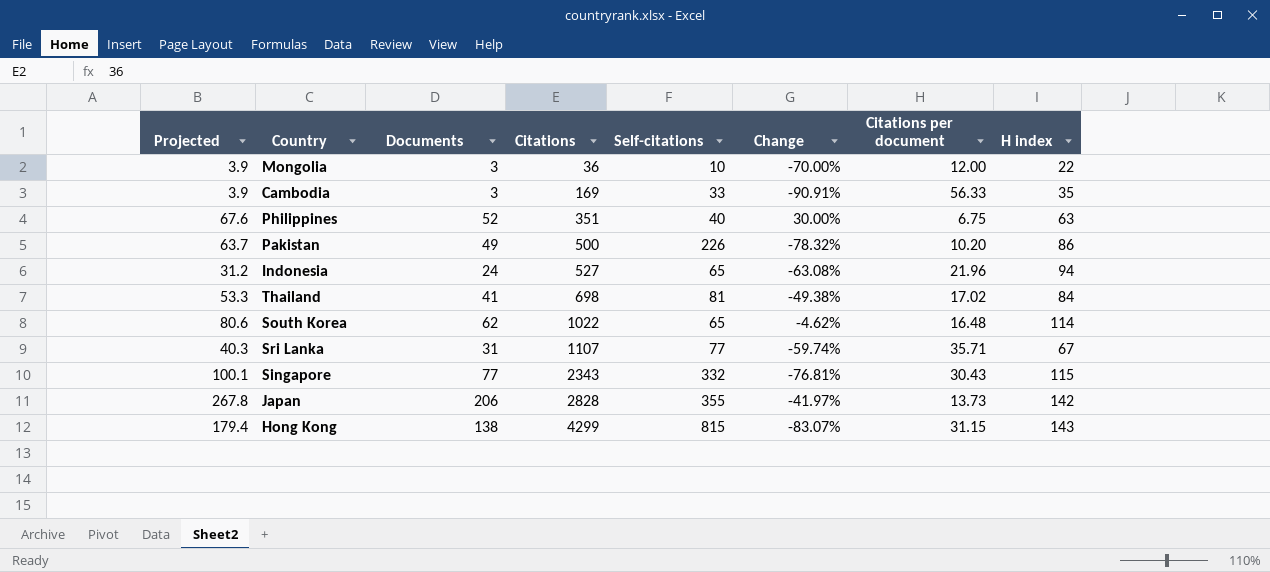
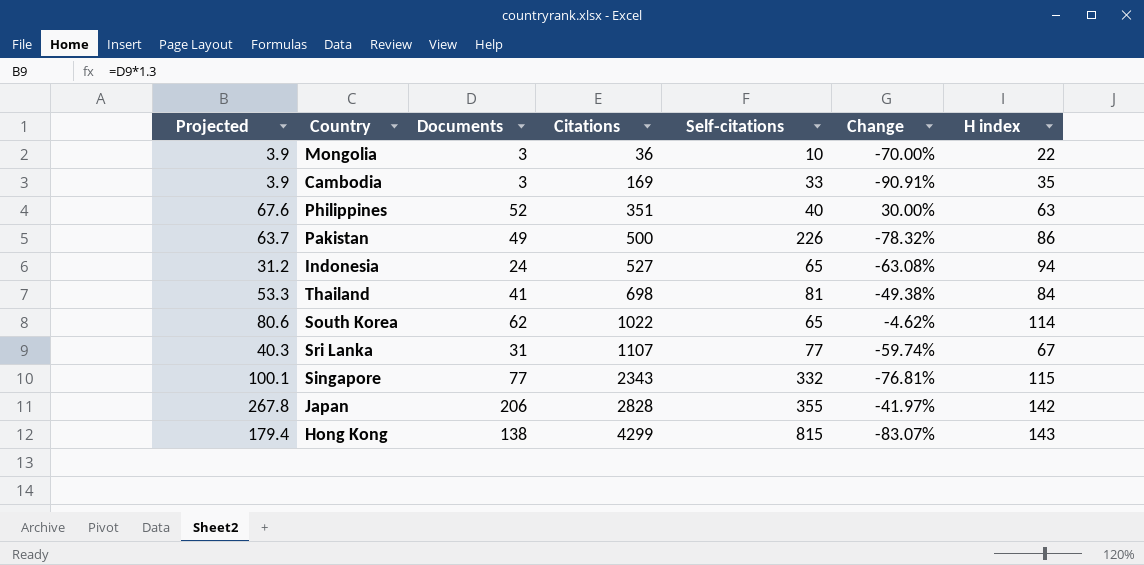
column Citations per document | formula: [Citations] / [Documents] -> none

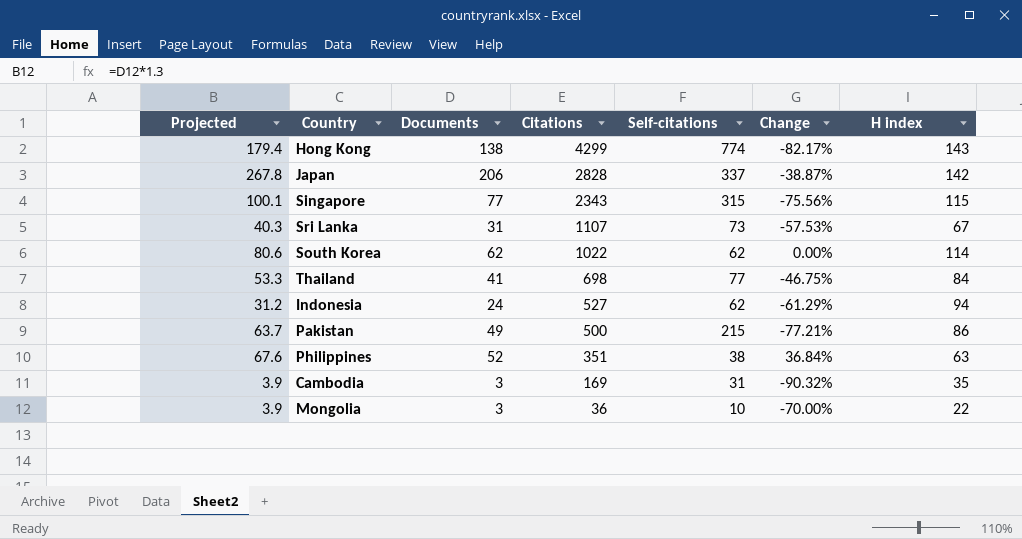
row order: Citations ascending -> Citations descending
Hong Kong | Self-citations: 815 -> 774
Hong Kong | Change: -83.07% -> -82.17%
Japan | Self-citations: 355 -> 337
Japan | Change: -41.97% -> -38.87%
Singapore | Self-citations: 332 -> 315
Singapore | Change: -76.81% -> -75.56%
Sri Lanka | Self-citations: 77 -> 73
Sri Lanka | Change: -59.74% -> -57.53%
South Korea | Self-citations: 65 -> 62
South Korea | Change: -4.62% -> 0.00%
Thailand | Self-citations: 81 -> 77
Thailand | Change: -49.38% -> -46.75%
Indonesia | Self-citations: 65 -> 62
Indonesia | Change: -63.08% -> -61.29%
Pakistan | Self-citations: 226 -> 215
Pakistan | Change: -78.32% -> -77.21%
Philippines | Self-citations: 40 -> 38
Philippines | Change: 30.00% -> 36.84%
Cambodia | Self-citations: 33 -> 31
Cambodia | Change: -90.91% -> -90.32%

